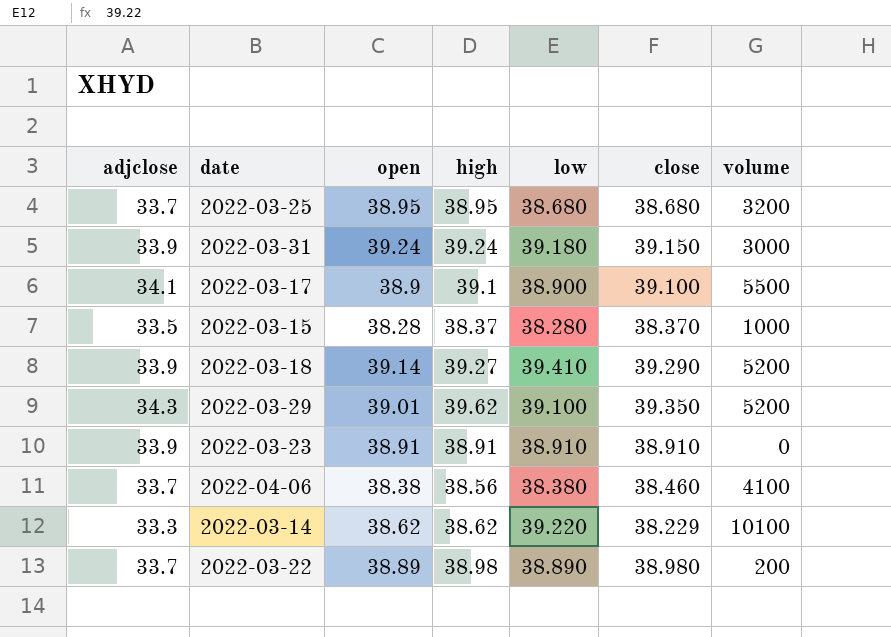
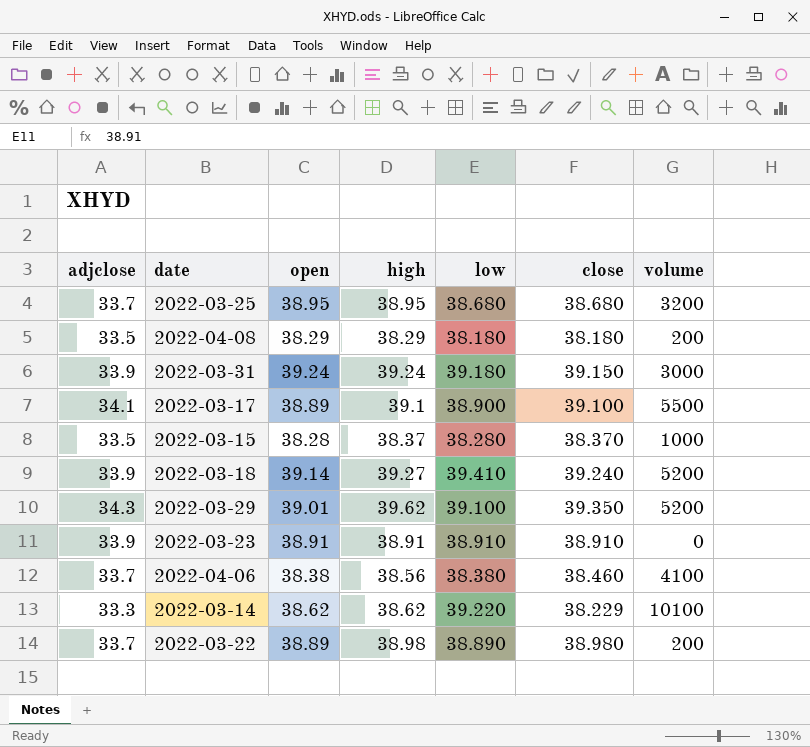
row 2022-04-08: none -> 33.5 | 38.29 | 38.29 | 38.180 | 38.180 | 200
2022-03-17 | open: 38.9 -> 38.89
2022-03-18 | close: 39.290 -> 39.240

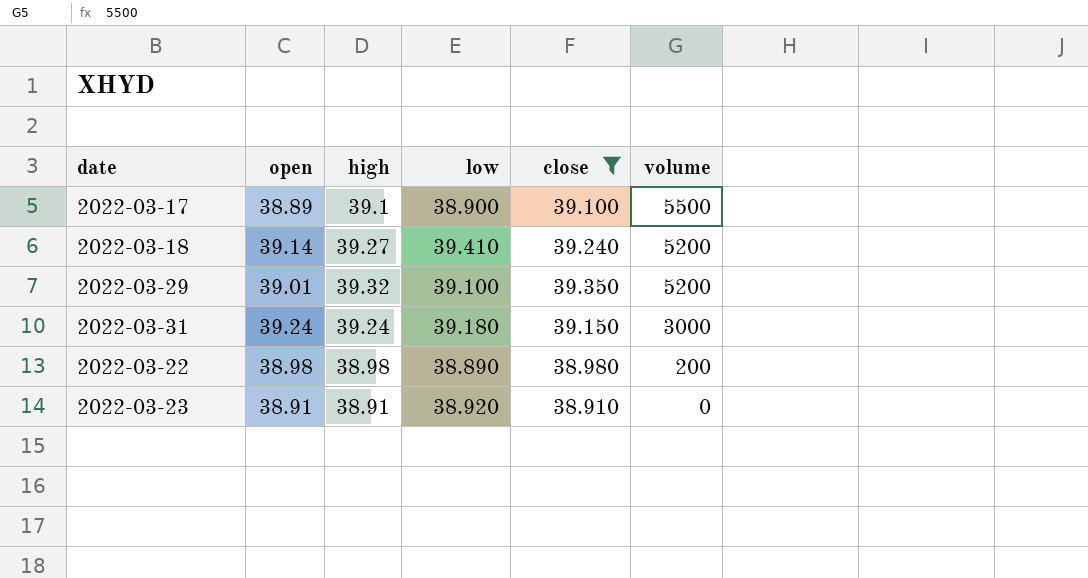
filter: none -> close >= 38.910
row order: none -> volume descending
column adjclose | position: 1 -> none
2022-03-29 | high: 39.62 -> 39.32
2022-03-22 | open: 38.89 -> 38.98
2022-03-23 | low: 38.910 -> 38.920

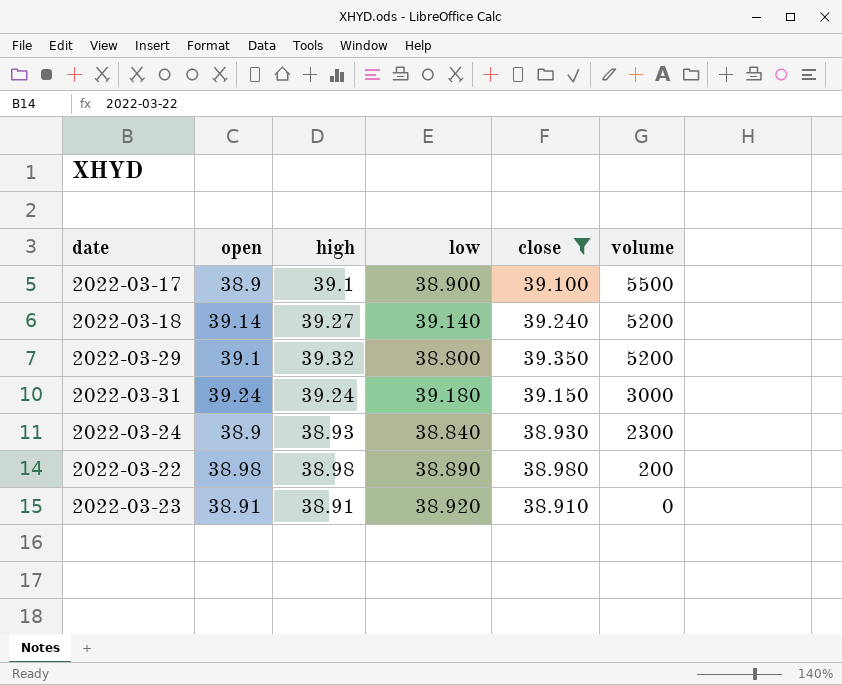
2022-03-17 | open: 38.89 -> 38.9
2022-03-18 | low: 39.410 -> 39.140
2022-03-29 | open: 39.01 -> 39.1
2022-03-29 | low: 39.100 -> 38.800
row 2022-03-24: none -> 38.9 | 38.93 | 38.840 | 38.930 | 2300

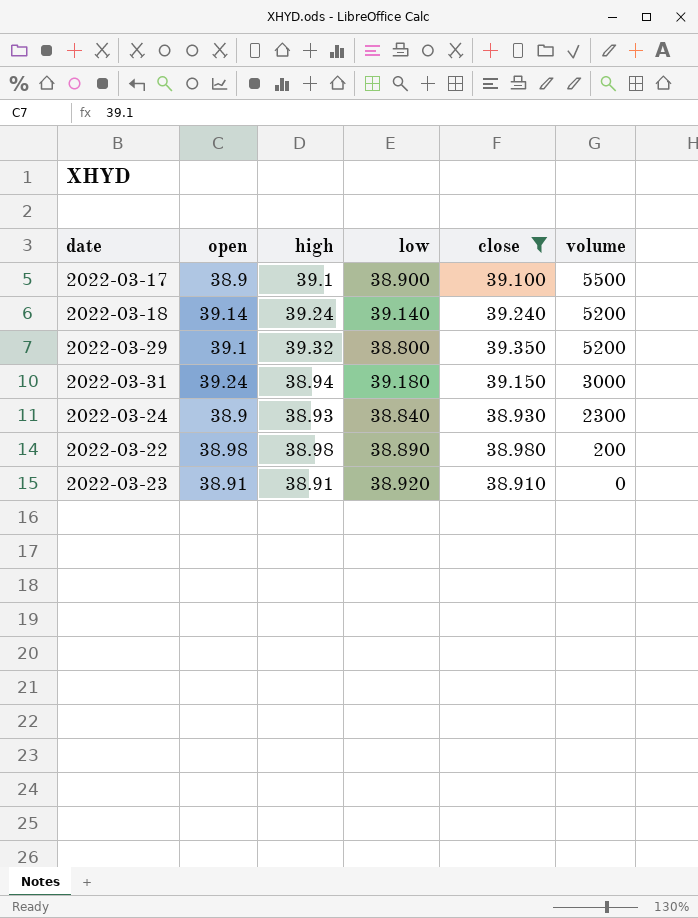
2022-03-18 | high: 39.27 -> 39.24
2022-03-31 | high: 39.24 -> 38.94

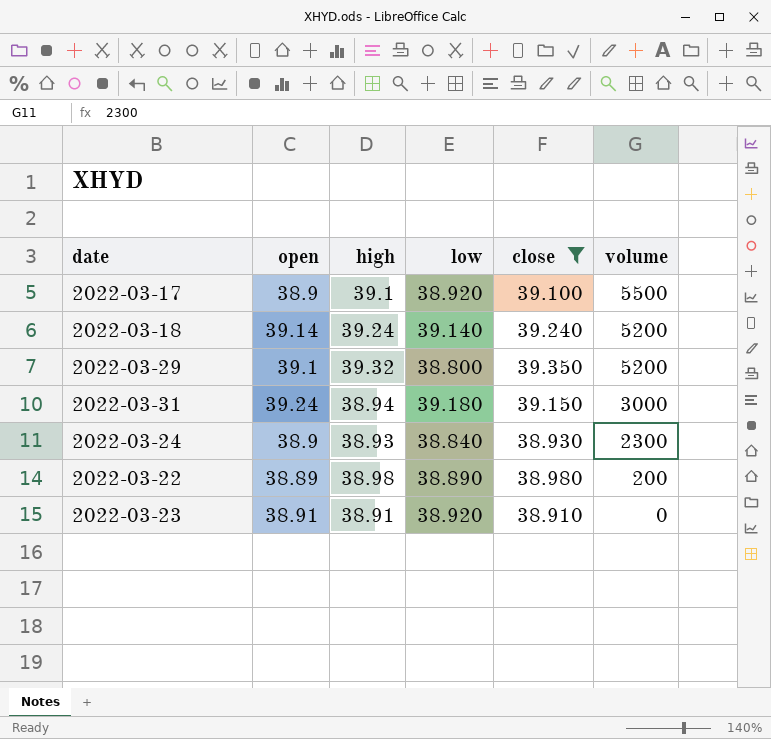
2022-03-17 | low: 38.900 -> 38.920
2022-03-22 | open: 38.98 -> 38.89

